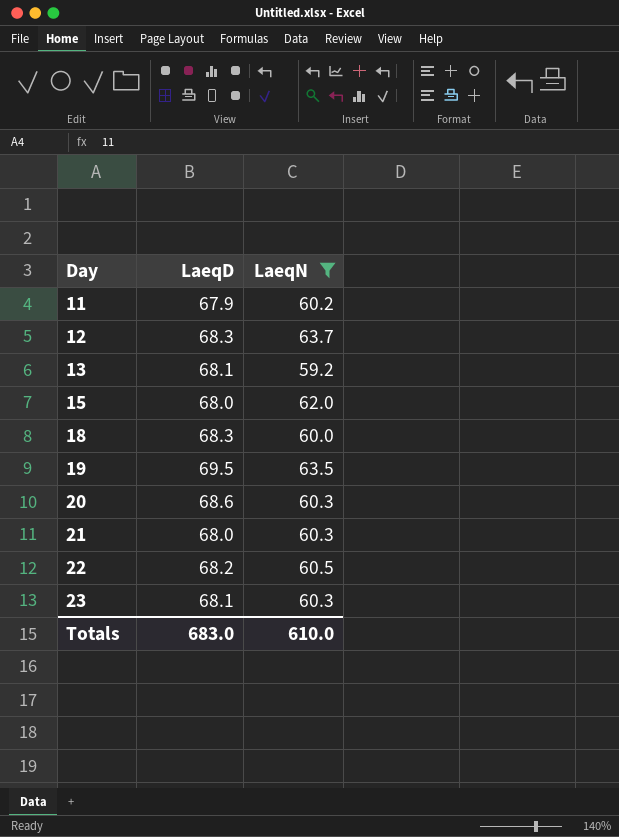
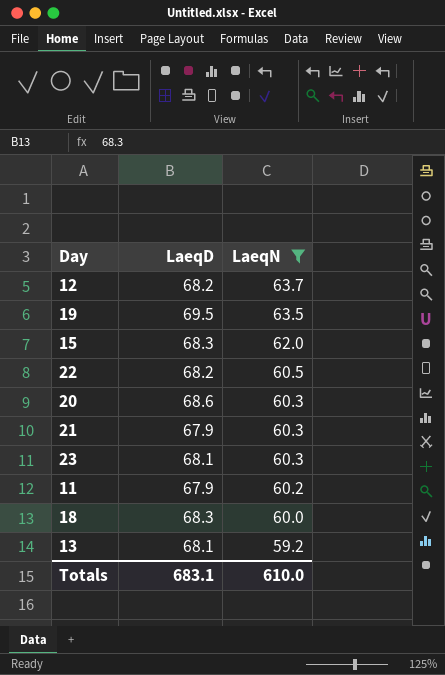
row order: Day ascending -> LaeqN descending
12 | LaeqD: 68.3 -> 68.2
15 | LaeqD: 68.0 -> 68.3
21 | LaeqD: 68.0 -> 67.9
Totals | LaeqD: 683.0 -> 683.1

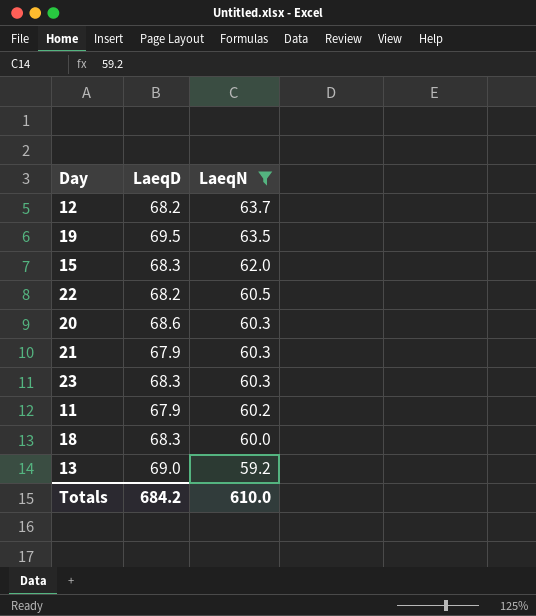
23 | LaeqD: 68.1 -> 68.3
13 | LaeqD: 68.1 -> 69.0
Totals | LaeqD: 683.1 -> 684.2

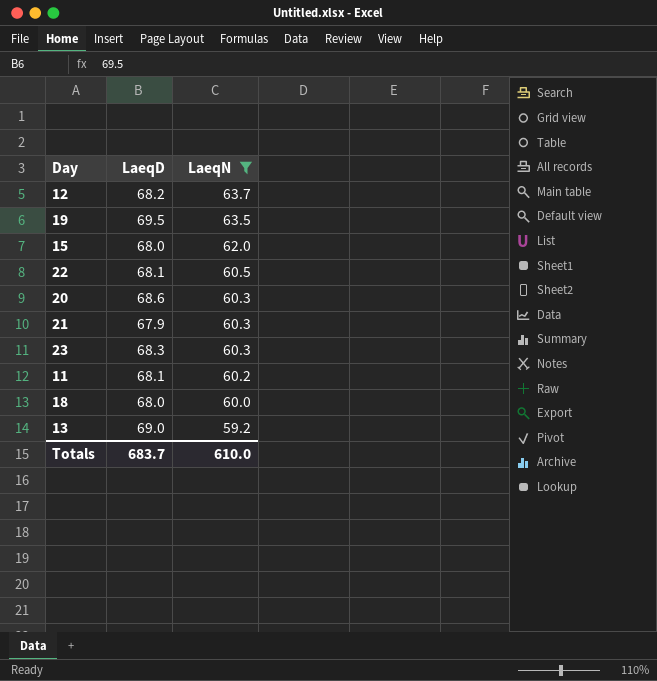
15 | LaeqD: 68.3 -> 68.0
22 | LaeqD: 68.2 -> 68.1
11 | LaeqD: 67.9 -> 68.1
18 | LaeqD: 68.3 -> 68.0
Totals | LaeqD: 684.2 -> 683.7

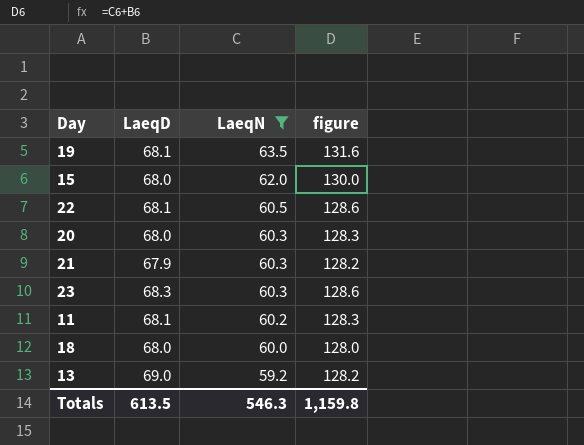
column figure | formula: none -> [LaeqD] + [LaeqN]
row 12: 68.2 | 63.7 -> none
19 | LaeqD: 69.5 -> 68.1
20 | LaeqD: 68.6 -> 68.0
Totals | LaeqD: 683.7 -> 613.5
Totals | LaeqN: 610.0 -> 546.3

